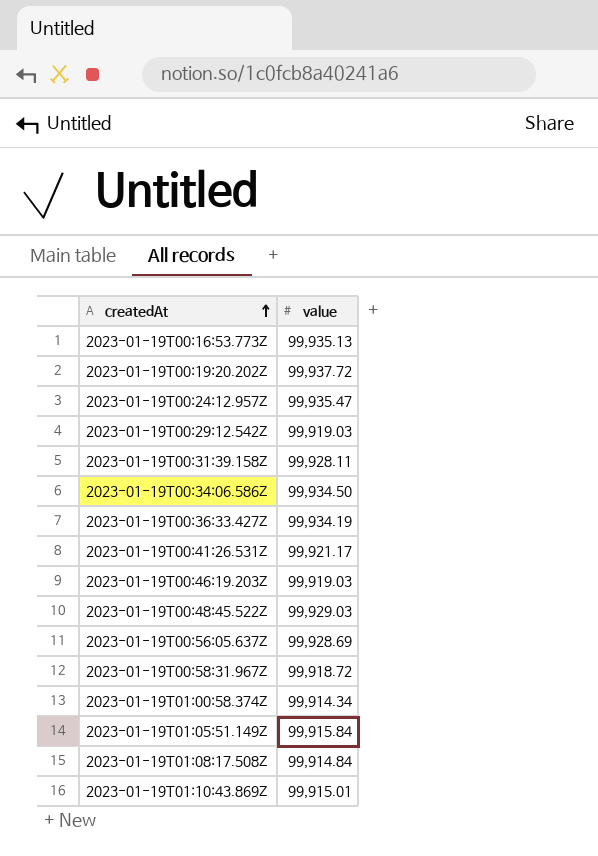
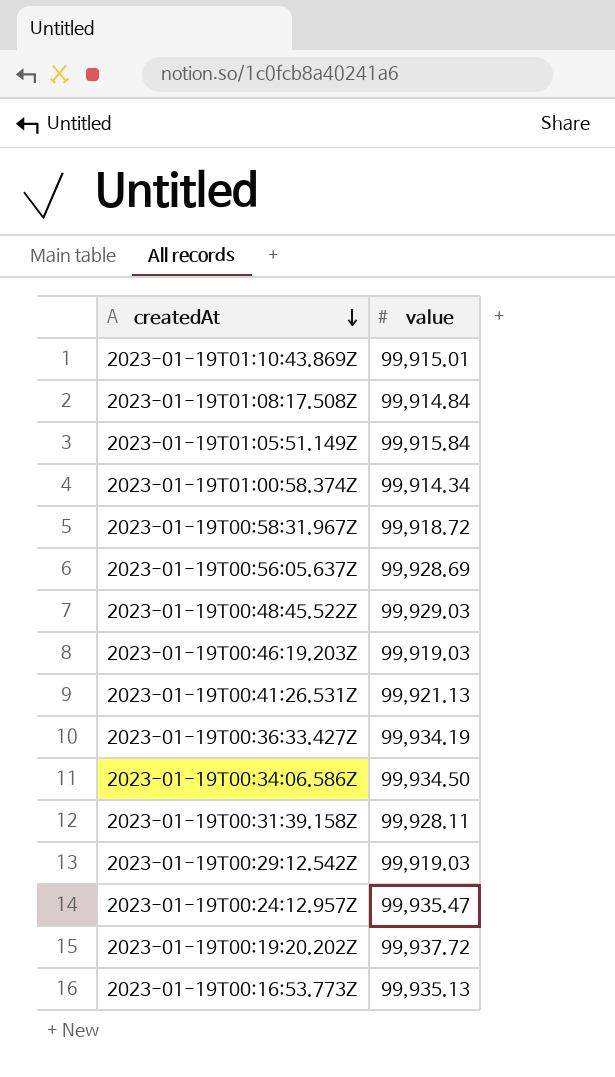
row order: createdAt ascending -> createdAt descending
2023-01-19T00:41:26.531Z | value: 99,921.17 -> 99,921.13

